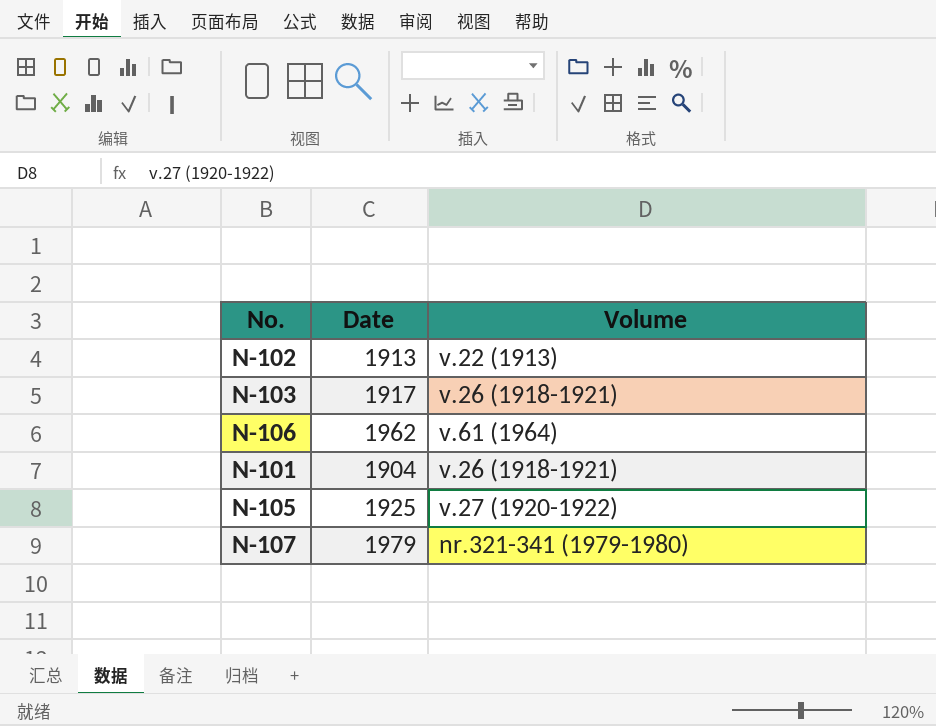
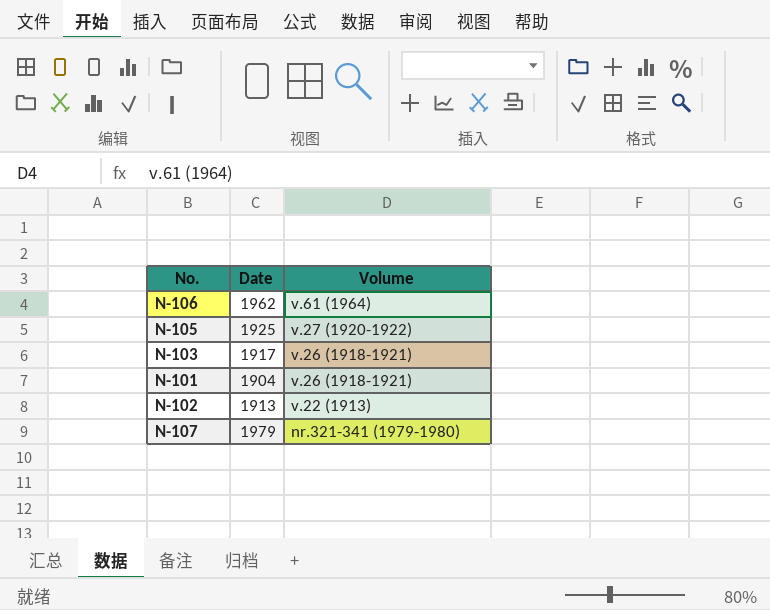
row order: none -> Volume descending

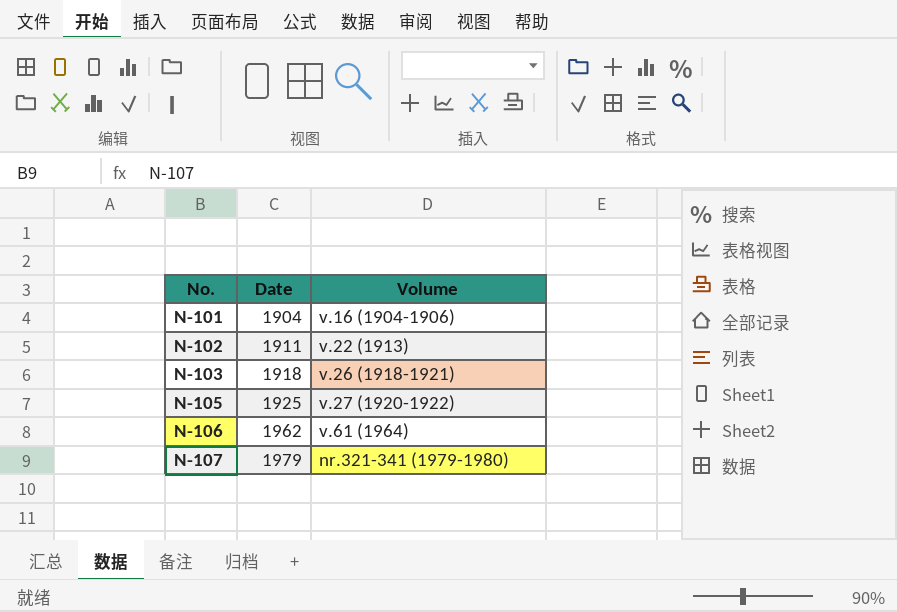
row order: Volume descending -> No. ascending
N-101 | Volume: v.26 (1918-1921) -> v.16 (1904-1906)
N-102 | Date: 1913 -> 1911
N-103 | Date: 1917 -> 1918

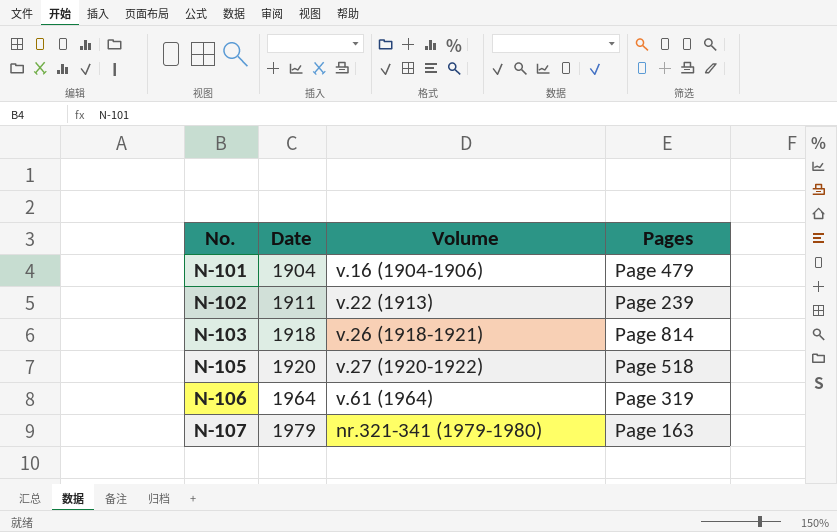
column Pages | position: none -> 4
N-105 | Date: 1925 -> 1920
N-106 | Date: 1962 -> 1964

